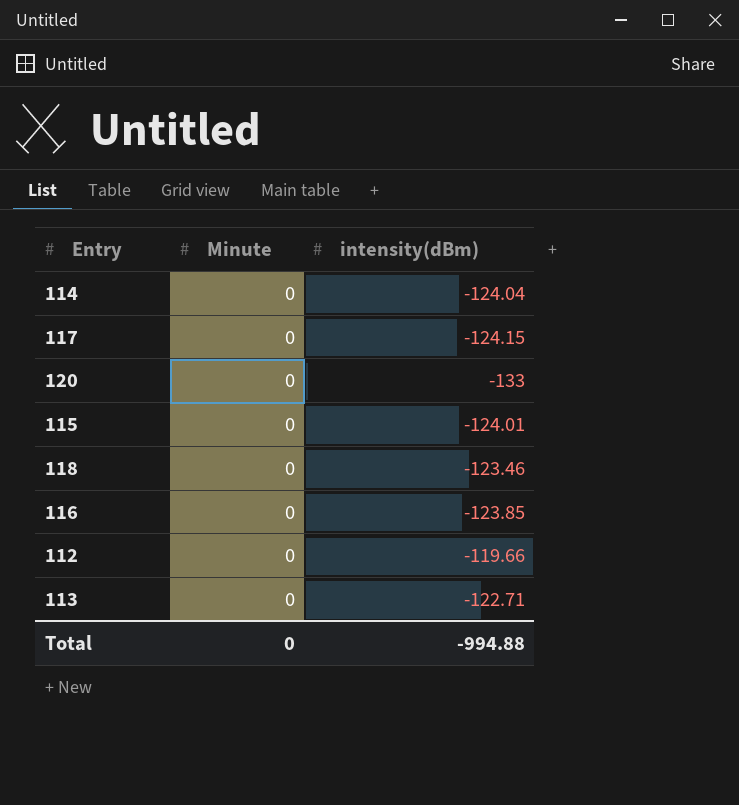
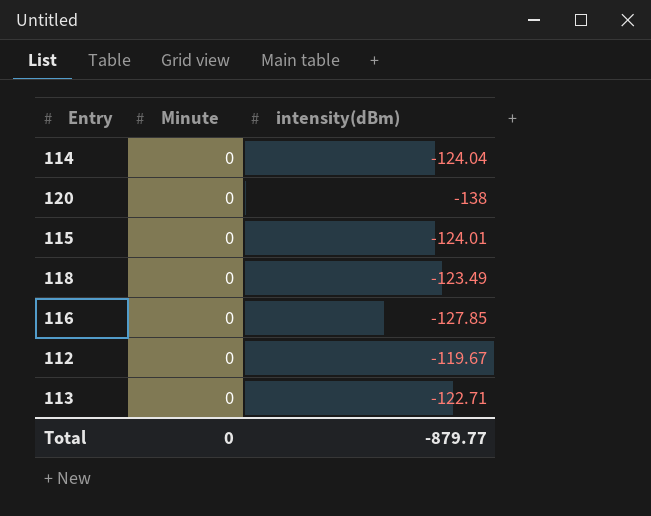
row 117: 0 | -124.15 -> none
120 | intensity(dBm): -133 -> -138
118 | intensity(dBm): -123.46 -> -123.49
116 | intensity(dBm): -123.85 -> -127.85
112 | intensity(dBm): -119.66 -> -119.67
Total | intensity(dBm): -994.88 -> -879.77

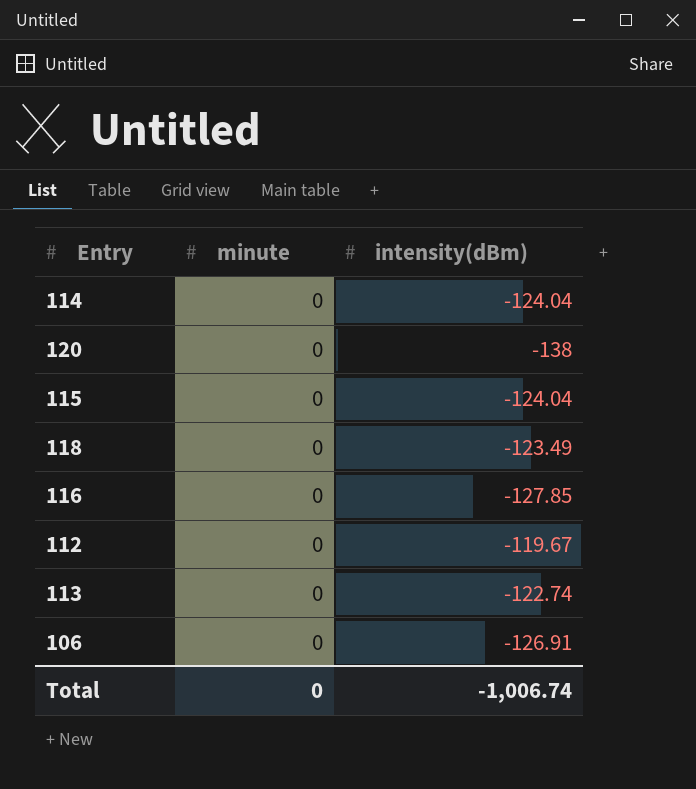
column name: Minute -> minute
115 | intensity(dBm): -124.01 -> -124.04
113 | intensity(dBm): -122.71 -> -122.74
row 106: none -> 0 | -126.91
Total | intensity(dBm): -879.77 -> -1,006.74

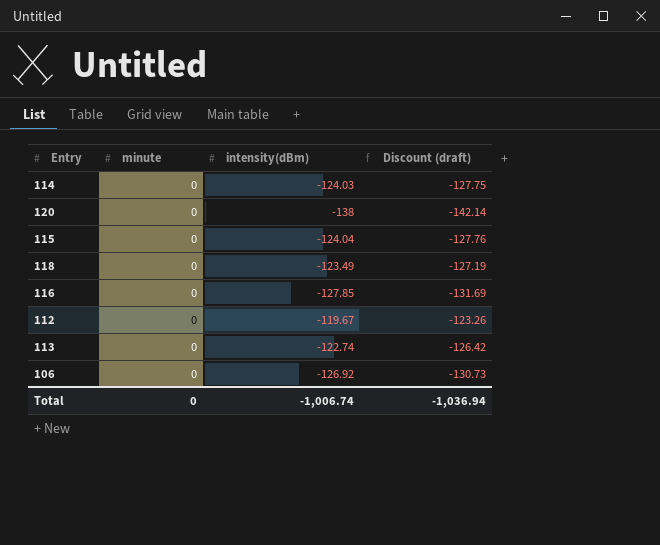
column Discount (draft) | formula: none -> [intensity(dBm)] * 1.03
114 | intensity(dBm): -124.04 -> -124.03
106 | intensity(dBm): -126.91 -> -126.92

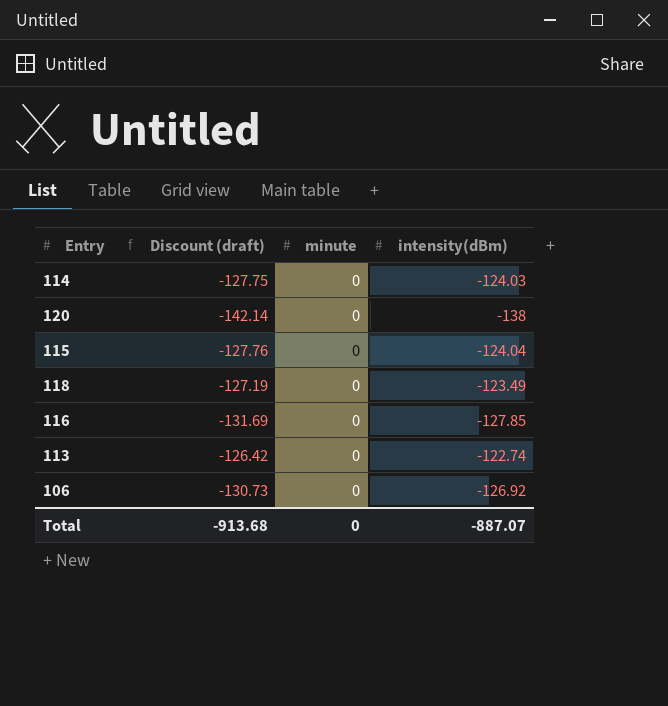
column Discount (draft) | position: 4 -> 2
row 112: 0 | -119.67 | -123.26 -> none
Total | Discount (draft): -1,036.94 -> -913.68
Total | intensity(dBm): -1,006.74 -> -887.07

